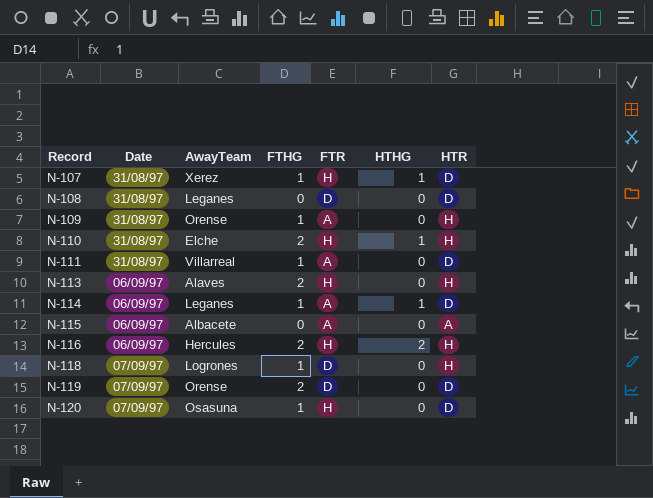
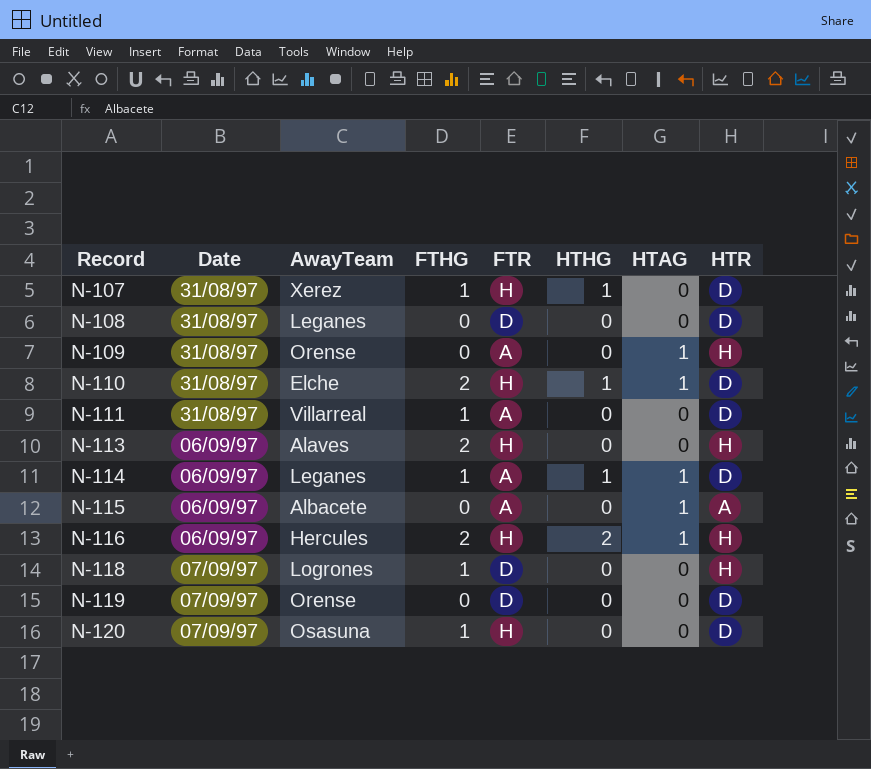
column HTAG | position: none -> 7
N-109 | FTHG: 1 -> 0
N-110 | HTR: H -> D
N-119 | FTHG: 2 -> 0

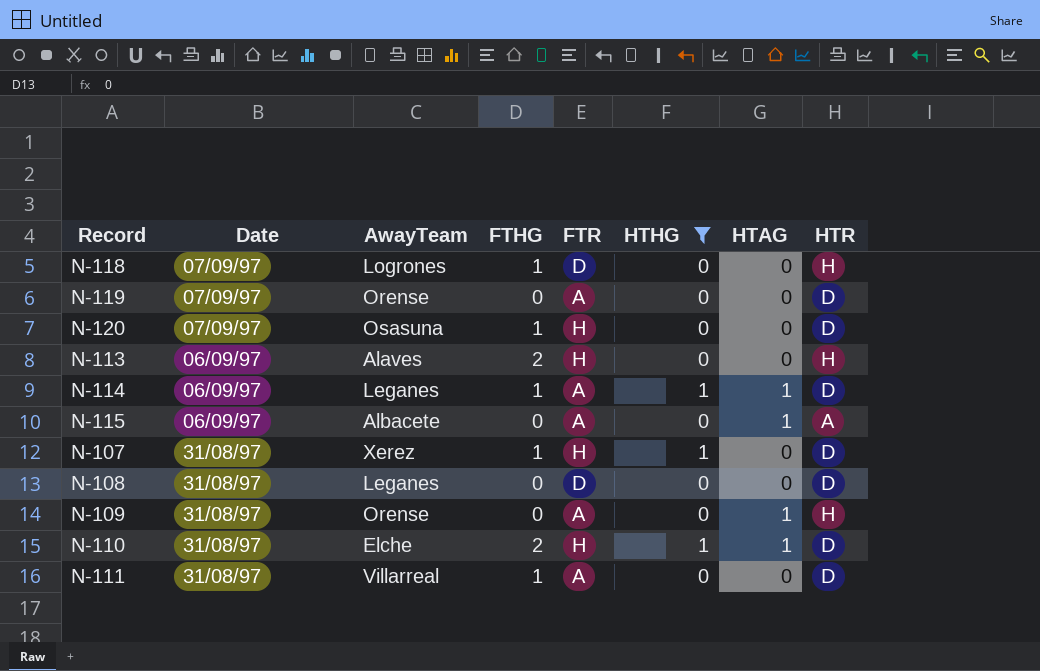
filter: none -> HTHG != 2
row order: Record ascending -> Date descending
N-119 | FTR: D -> A

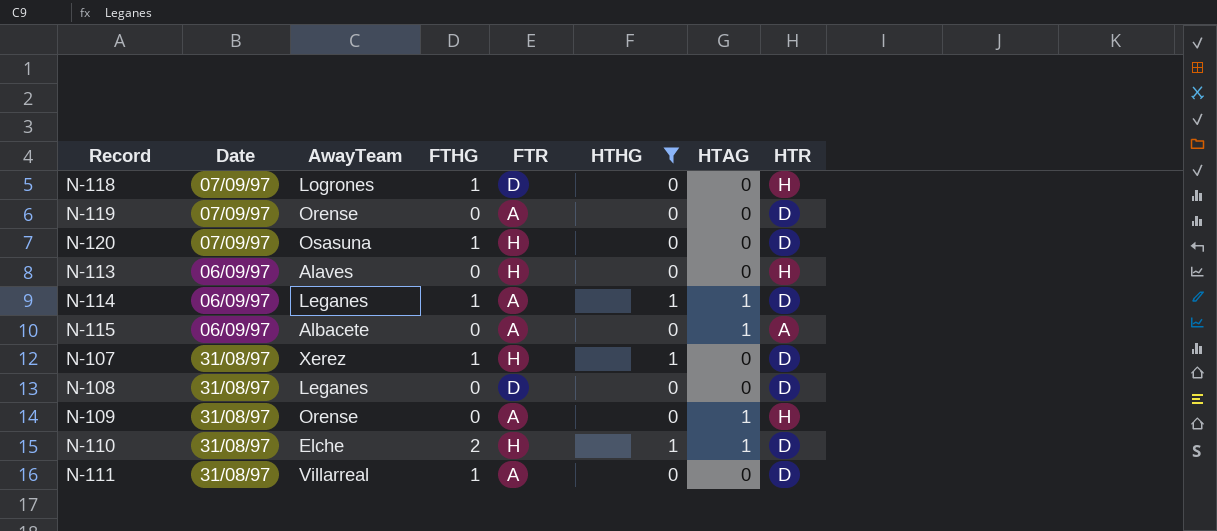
N-113 | FTHG: 2 -> 0

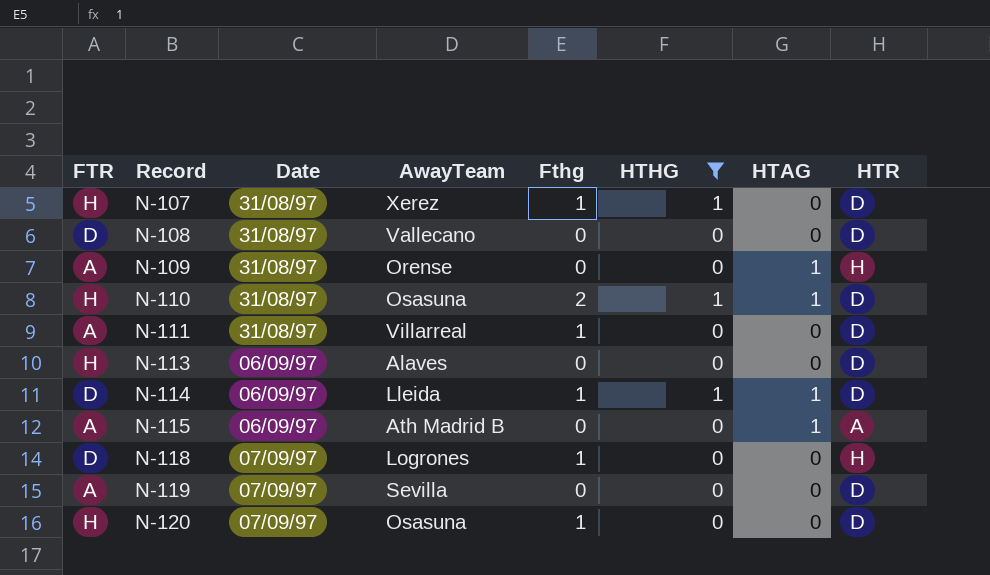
row order: Date descending -> Record ascending
column FTR | position: 5 -> 1
column name: FTHG -> Fthg
N-108 | AwayTeam: Leganes -> Vallecano
N-110 | AwayTeam: Elche -> Osasuna
N-113 | HTR: H -> D
N-114 | FTR: A -> D
N-114 | AwayTeam: Leganes -> Lleida
N-115 | AwayTeam: Albacete -> Ath Madrid B
N-119 | AwayTeam: Orense -> Sevilla

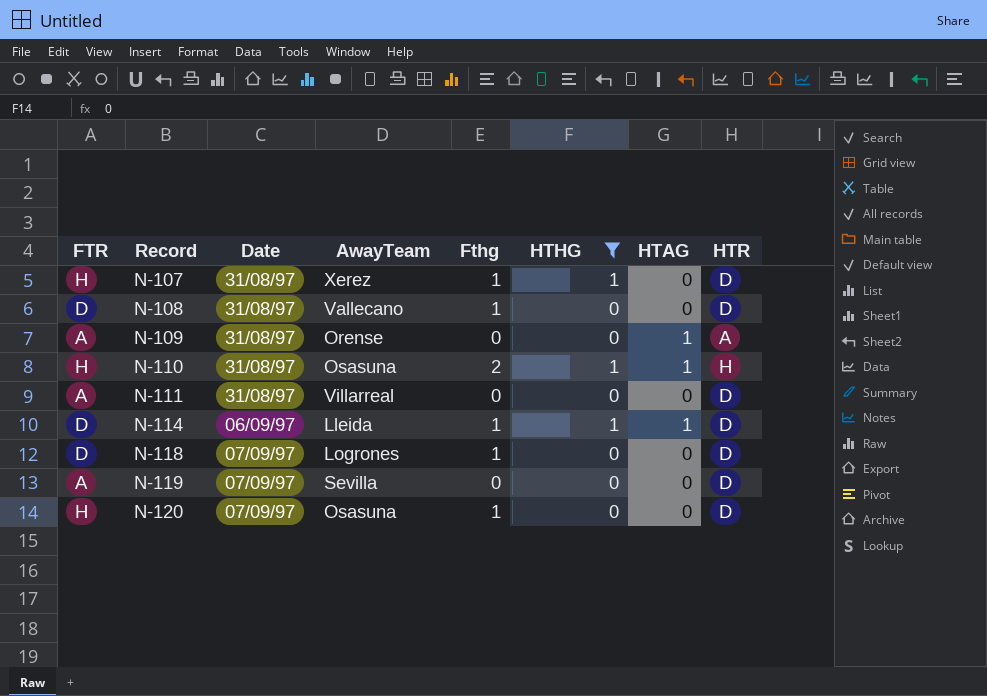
row N-113: H | 06/09/97 | Alaves | 0 | 0 | 0 | D -> none
row N-115: A | 06/09/97 | Ath Madrid B | 0 | 0 | 1 | A -> none
N-108 | Fthg: 0 -> 1
N-109 | HTR: H -> A
N-110 | HTR: D -> H
N-111 | Fthg: 1 -> 0
N-118 | HTR: H -> D

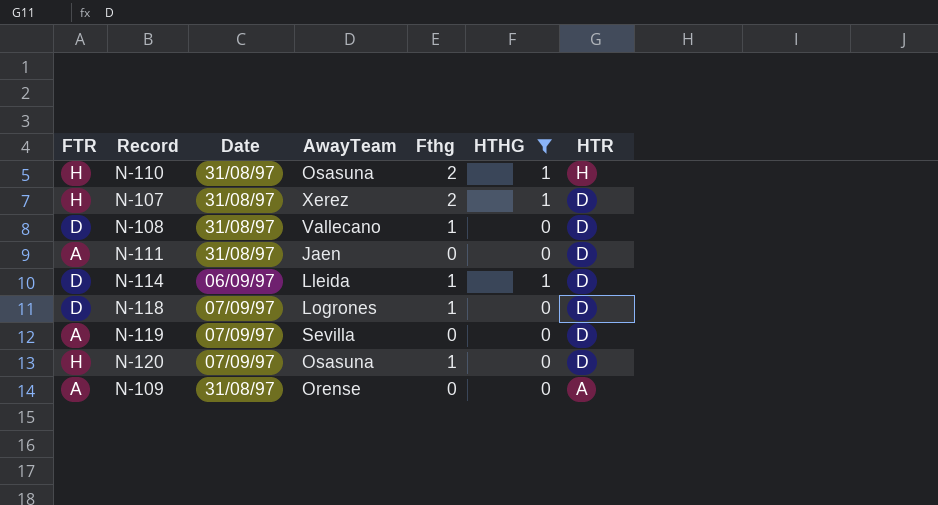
row order: Record ascending -> HTR descending
column HTAG | position: 7 -> none
N-107 | Fthg: 1 -> 2
N-111 | AwayTeam: Villarreal -> Jaen

